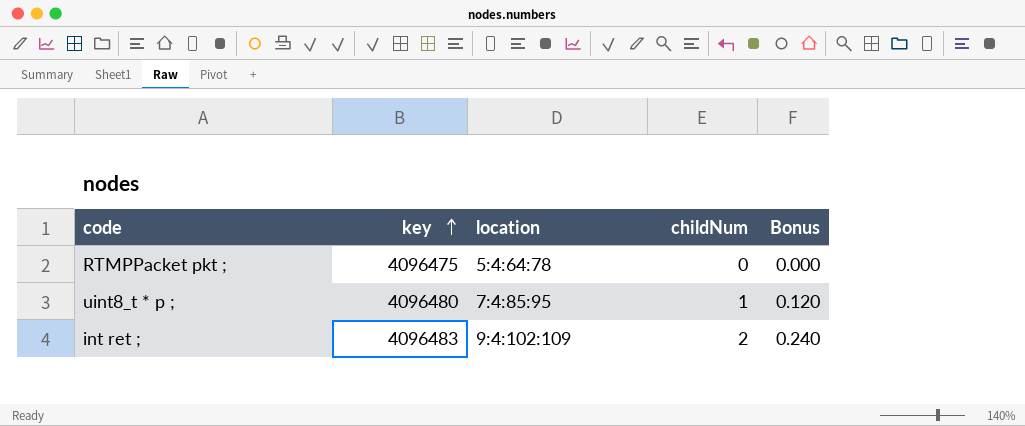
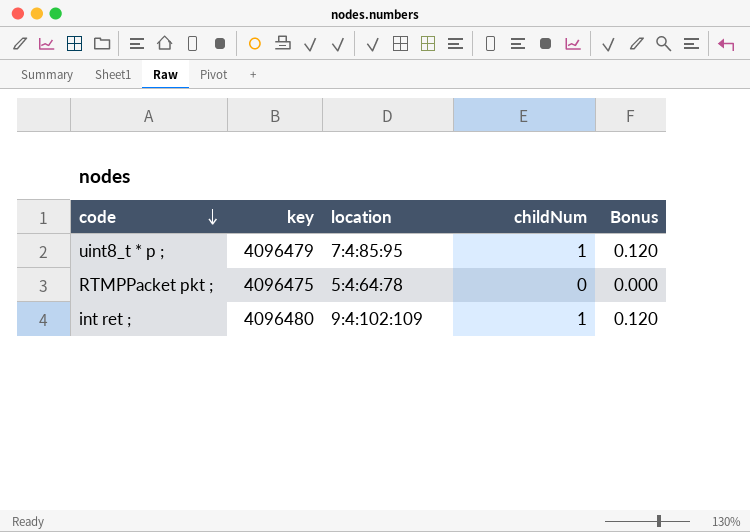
row order: key ascending -> code descending
uint8_t * p ; | key: 4096480 -> 4096479
int ret ; | key: 4096483 -> 4096480
int ret ; | childNum: 2 -> 1
int ret ; | Bonus: 0.240 -> 0.120

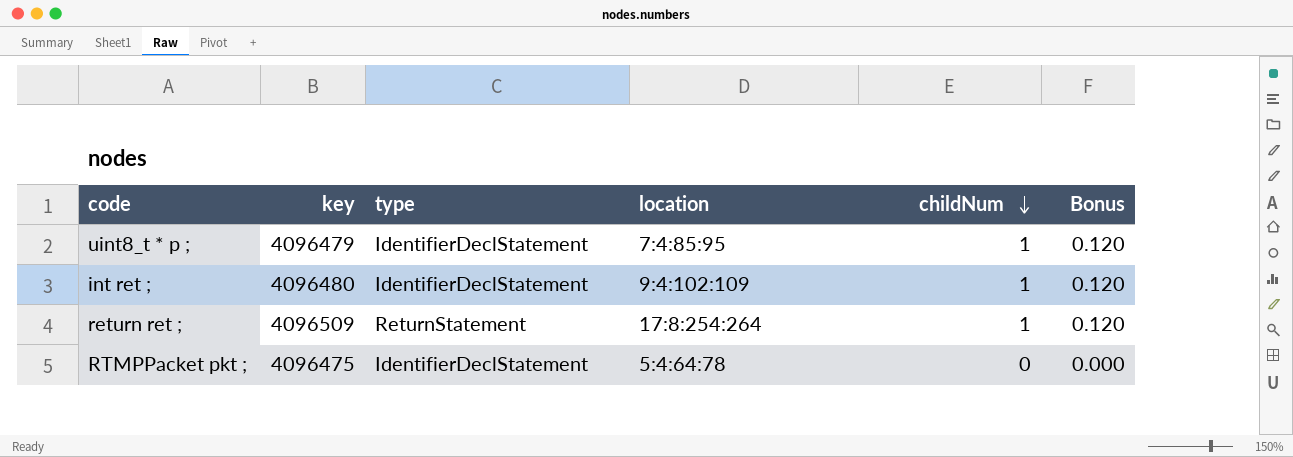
row order: code descending -> childNum descending
column type | position: none -> 3
row return ret ;: none -> 4096509 | ReturnStatement | 17:8:254:264 | 1 | 0.120

